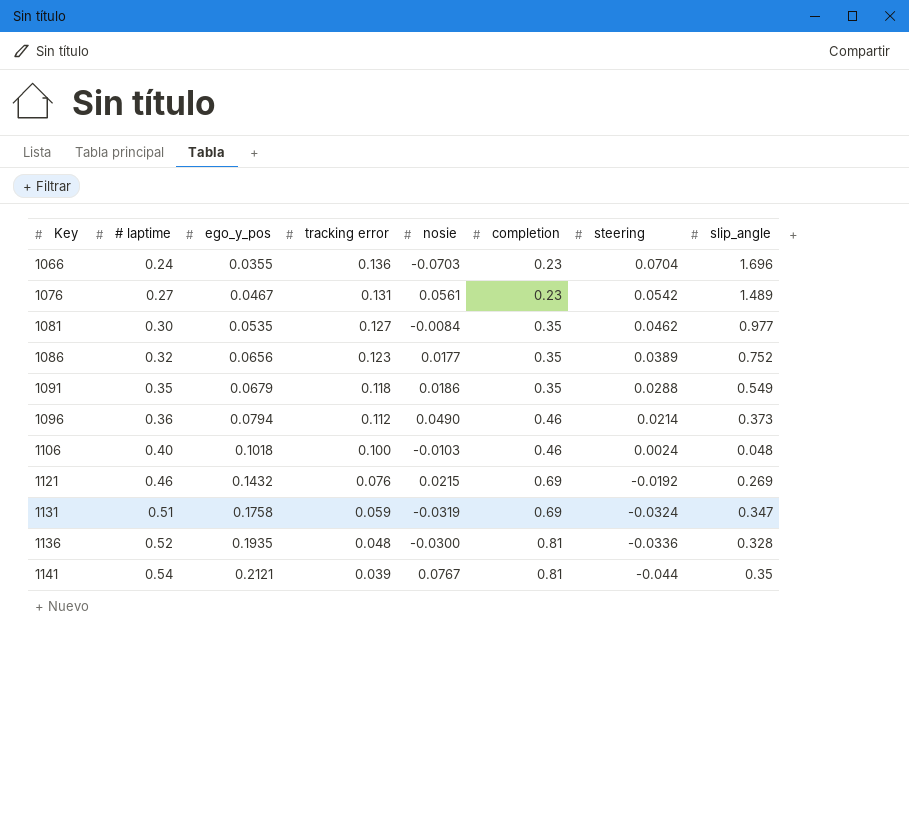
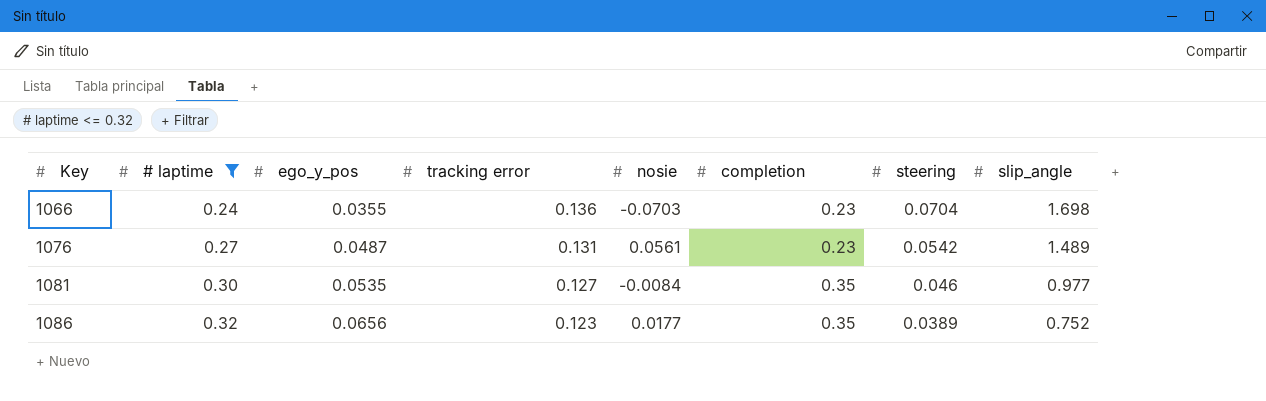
filter: none -> # laptime <= 0.32
1066 | slip_angle: 1.696 -> 1.698
1076 | ego_y_pos: 0.0467 -> 0.0487
1081 | steering: 0.0462 -> 0.046

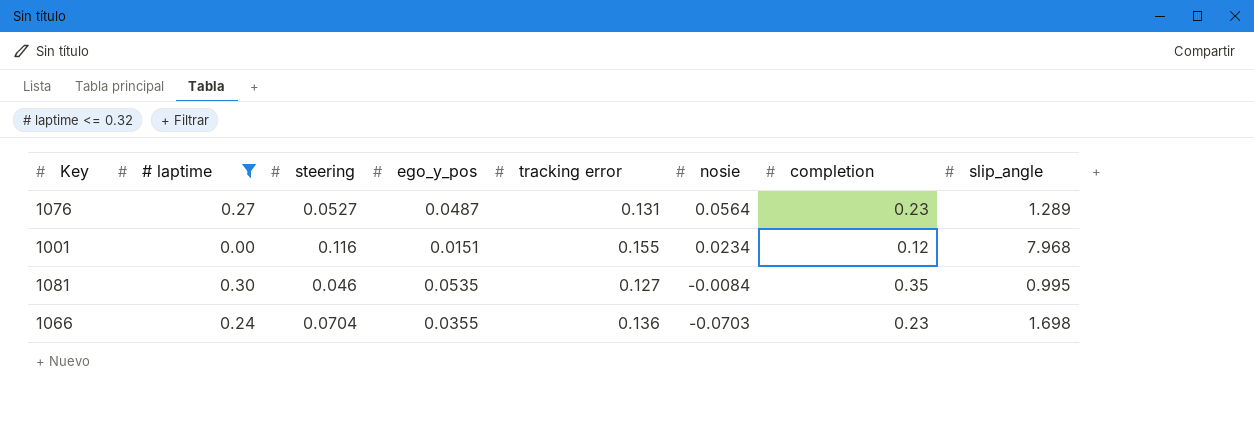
row order: Key ascending -> nosie descending
column steering | position: 7 -> 3
row 1086: 0.32 | 0.0656 | 0.123 | 0.0177 | 0.35 | 0.0389 | 0.752 -> none
1076 | steering: 0.0542 -> 0.0527
1076 | nosie: 0.0561 -> 0.0564
1076 | slip_angle: 1.489 -> 1.289
row 1001: none -> 0.00 | 0.116 | 0.0151 | 0.155 | 0.0234 | 0.12 | 7.968
1081 | slip_angle: 0.977 -> 0.995

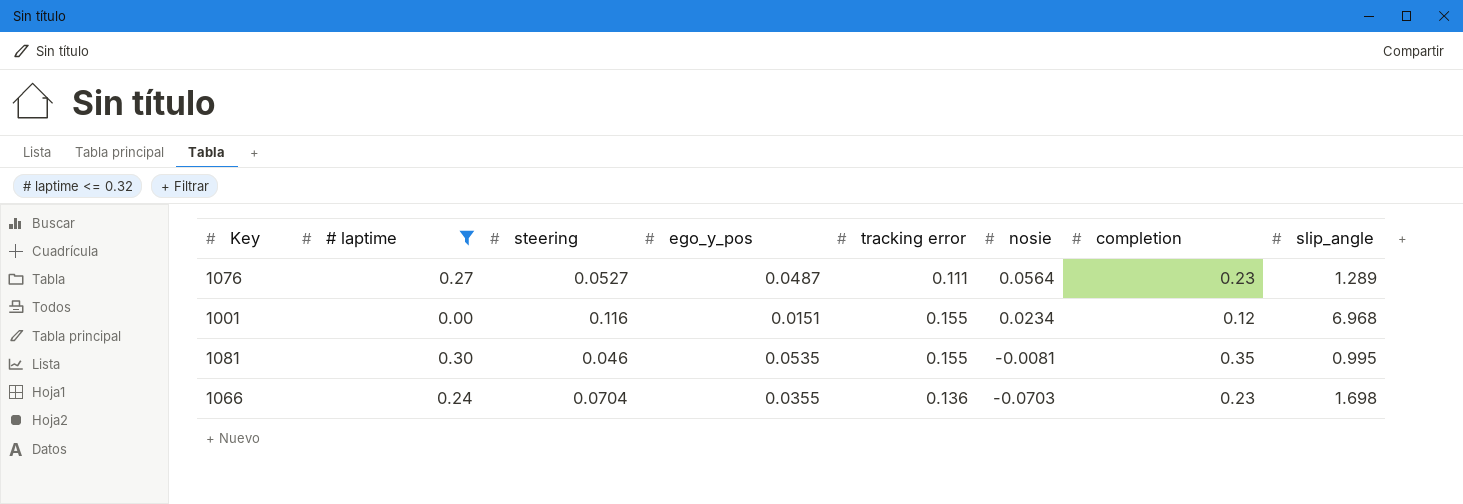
1076 | tracking error: 0.131 -> 0.111
1001 | slip_angle: 7.968 -> 6.968
1081 | tracking error: 0.127 -> 0.155
1081 | nosie: -0.0084 -> -0.0081

